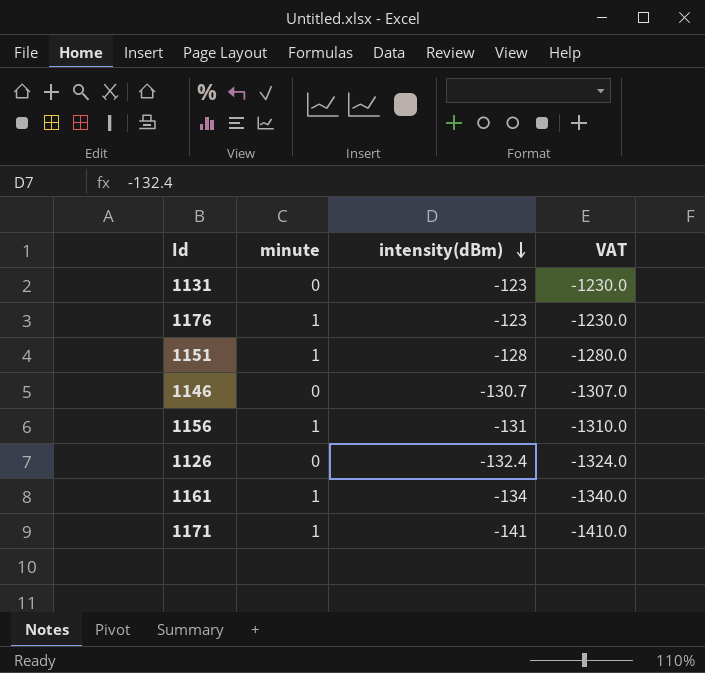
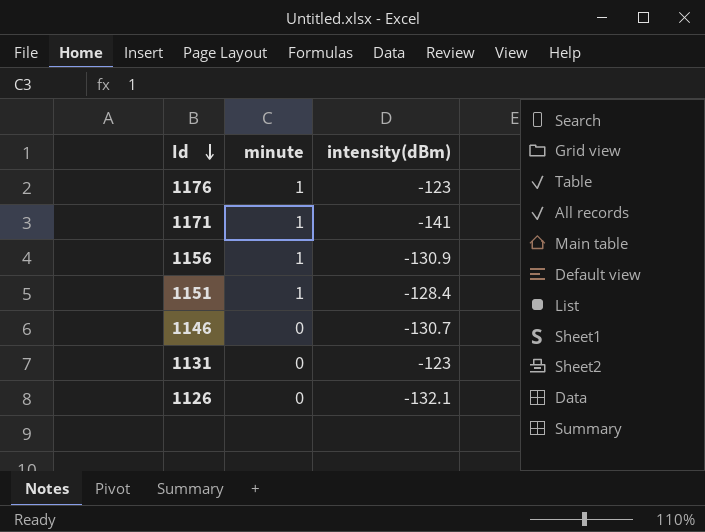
row order: intensity(dBm) descending -> Id descending
column VAT | formula: [intensity(dBm)] * 10 -> none
row 1161: 1 | -134 | -1340.0 -> none
1156 | intensity(dBm): -131 -> -130.9
1151 | intensity(dBm): -128 -> -128.4
1126 | intensity(dBm): -132.4 -> -132.1

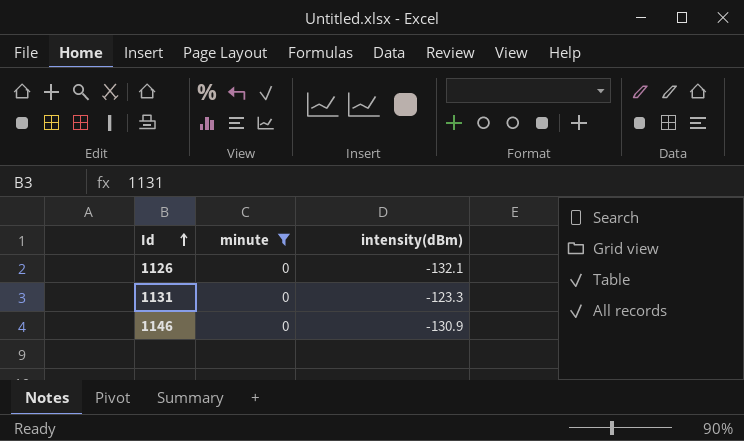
filter: none -> minute = 0
row order: Id descending -> Id ascending
1131 | intensity(dBm): -123 -> -123.3
1146 | intensity(dBm): -130.7 -> -130.9

